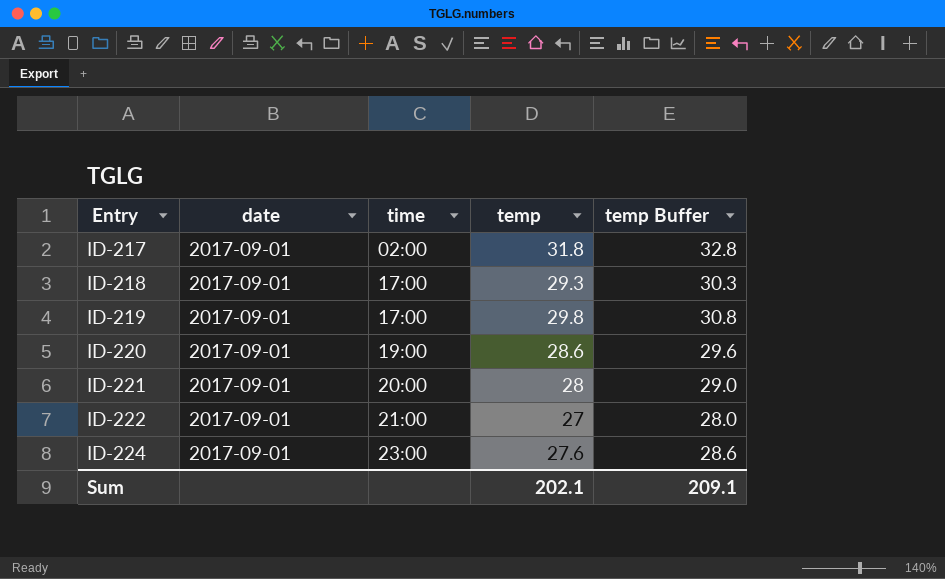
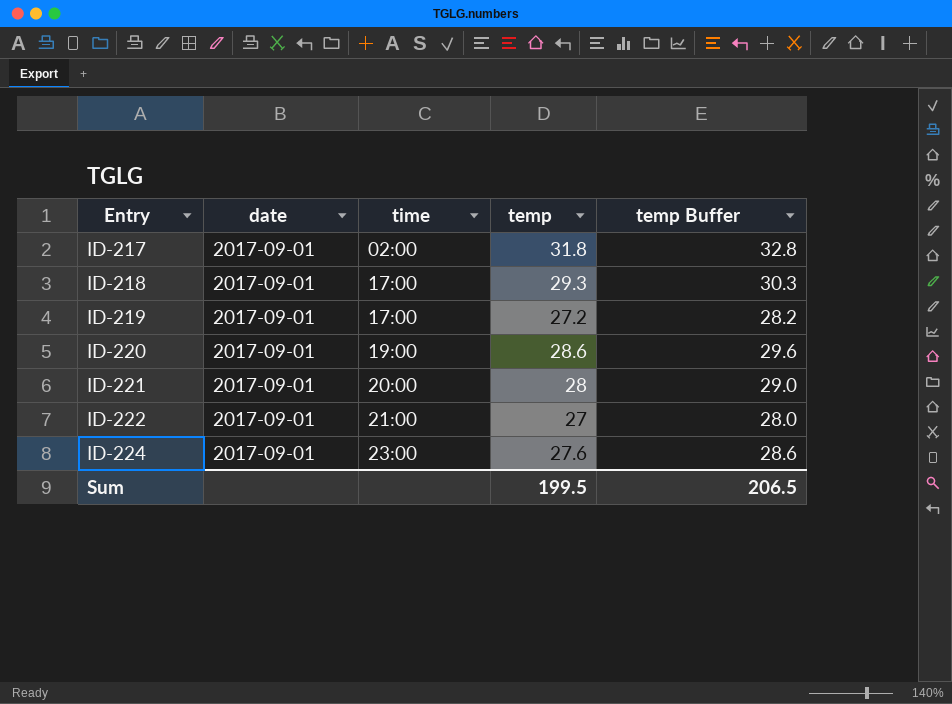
ID-219 | temp: 29.8 -> 27.2
ID-219 | temp Buffer: 30.8 -> 28.2
Sum | temp: 202.1 -> 199.5
Sum | temp Buffer: 209.1 -> 206.5

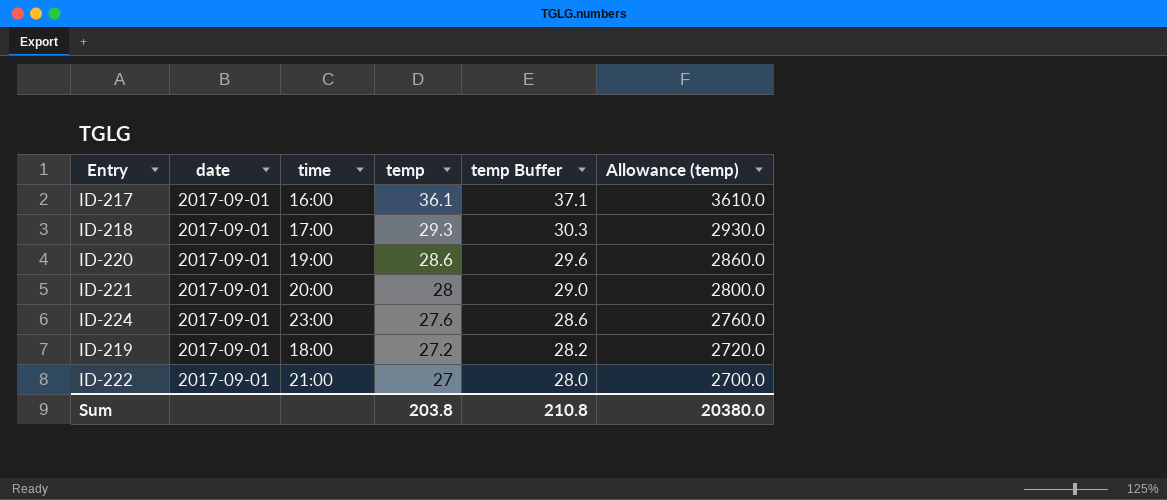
row order: Entry ascending -> temp descending
column Allowance (temp) | formula: none -> [temp] * 100
ID-217 | time: 02:00 -> 16:00
ID-217 | temp: 31.8 -> 36.1
ID-217 | temp Buffer: 32.8 -> 37.1
ID-219 | time: 17:00 -> 18:00
Sum | temp: 199.5 -> 203.8
Sum | temp Buffer: 206.5 -> 210.8

